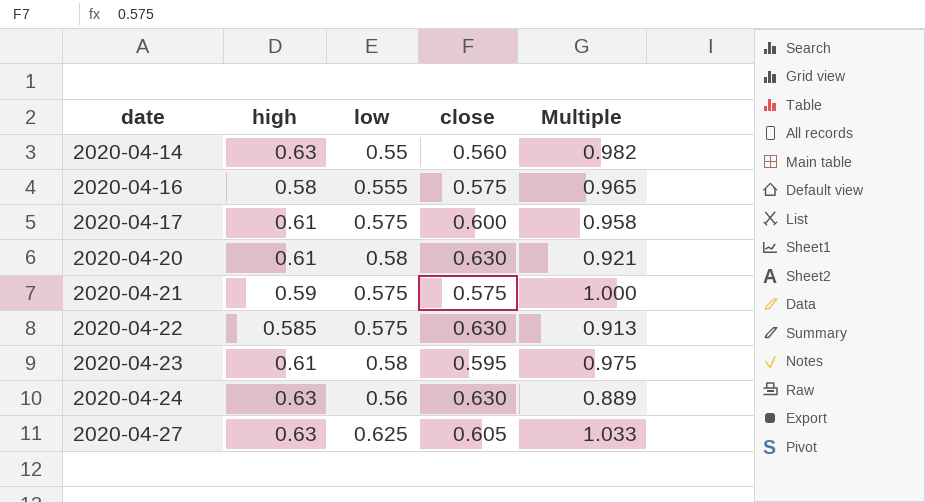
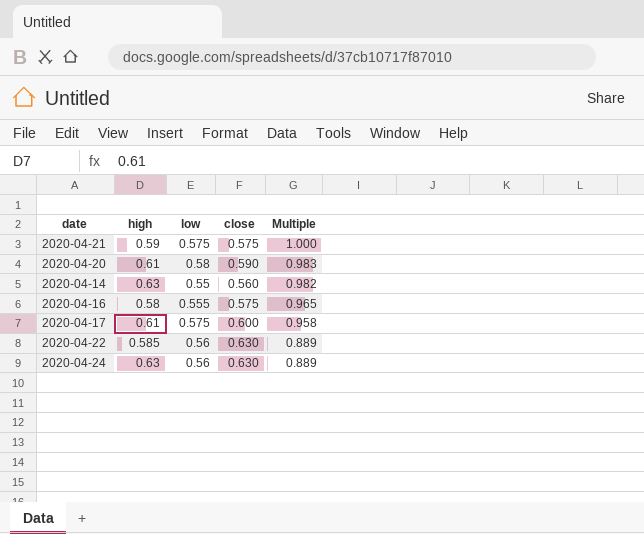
row order: date ascending -> Multiple descending
row 2020-04-23: 0.61 | 0.58 | 0.595 | 0.975 -> none
row 2020-04-27: 0.63 | 0.625 | 0.605 | 1.033 -> none
2020-04-20 | close: 0.630 -> 0.590
2020-04-20 | Multiple: 0.921 -> 0.983
2020-04-22 | low: 0.575 -> 0.56
2020-04-22 | Multiple: 0.913 -> 0.889

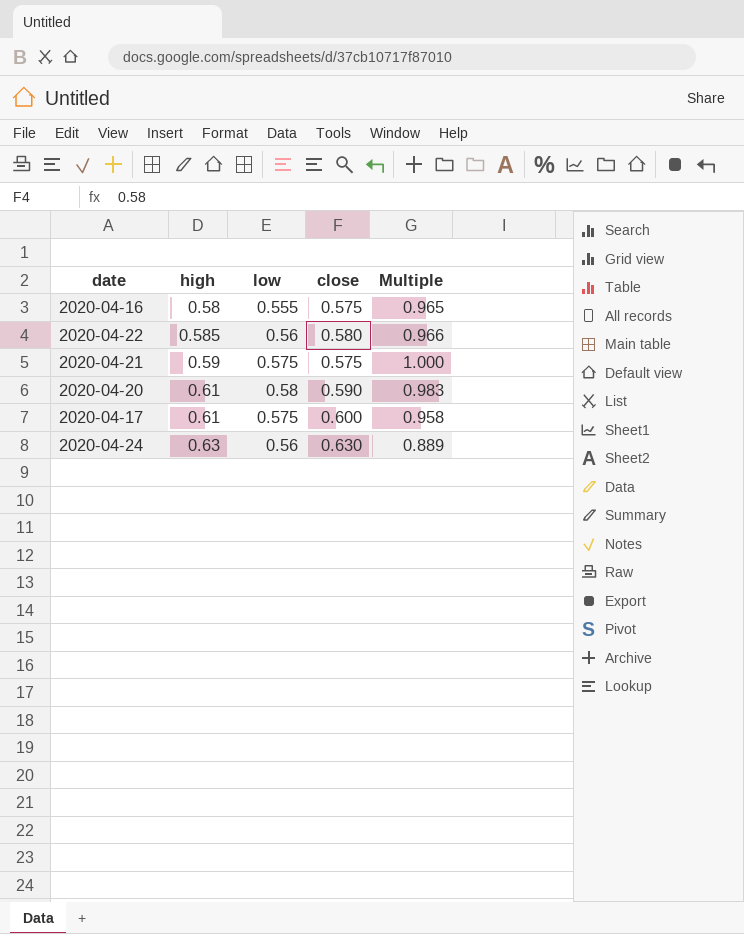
row order: Multiple descending -> high ascending
row 2020-04-14: 0.63 | 0.55 | 0.560 | 0.982 -> none
2020-04-22 | close: 0.630 -> 0.580
2020-04-22 | Multiple: 0.889 -> 0.966

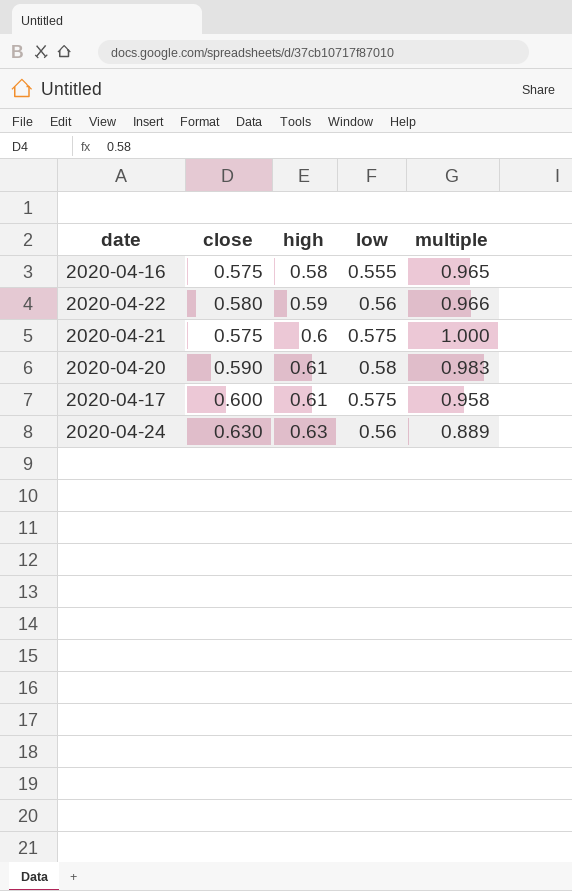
column close | position: 4 -> 2
column name: Multiple -> multiple
2020-04-22 | high: 0.585 -> 0.59
2020-04-21 | high: 0.59 -> 0.6

